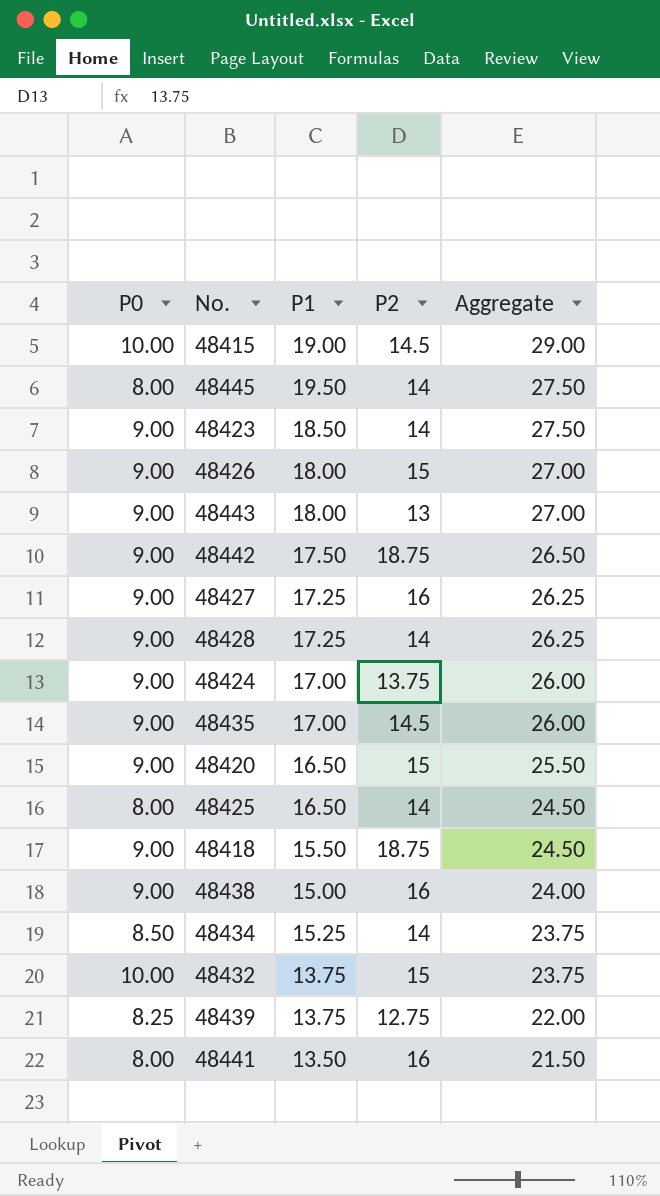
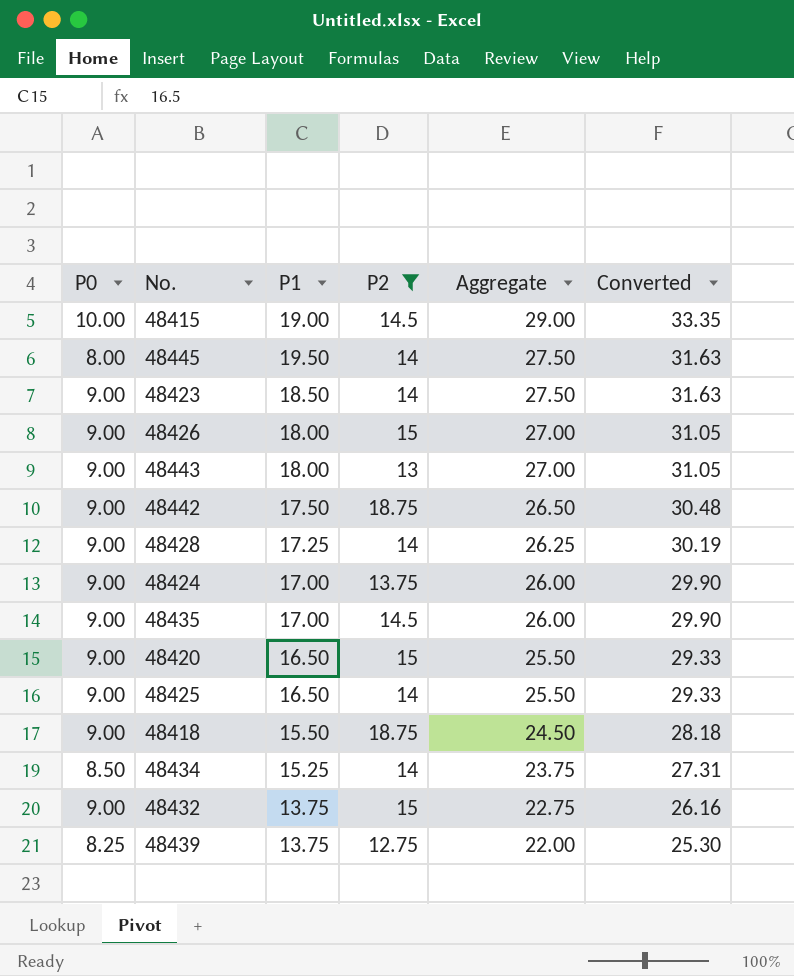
filter: none -> P2 != 16
column Converted | formula: none -> [Aggregate] * 1.15
48425 | P0: 8.00 -> 9.00
48425 | Aggregate: 24.50 -> 25.50
48432 | P0: 10.00 -> 9.00
48432 | Aggregate: 23.75 -> 22.75

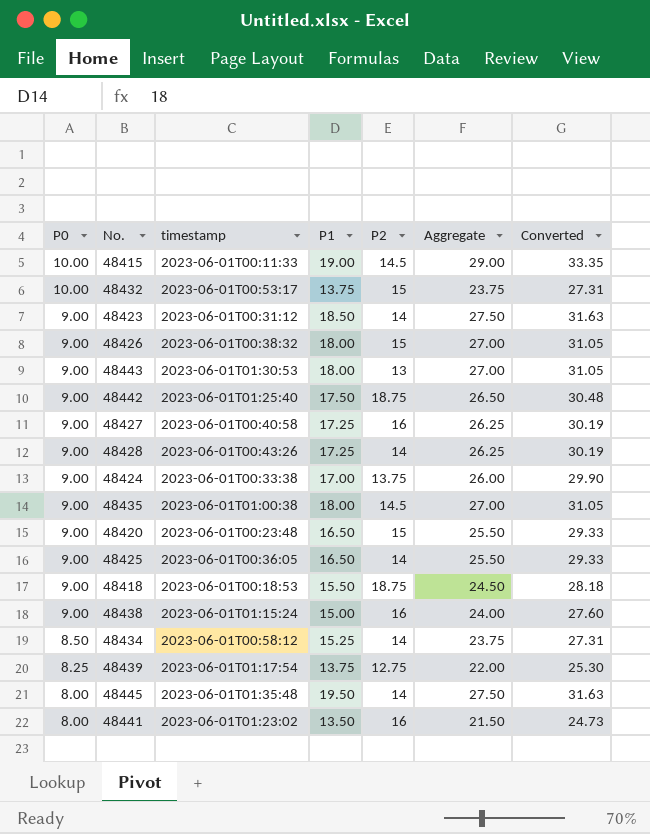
filter: P2 != 16 -> none
row order: Aggregate descending -> P0 descending
column timestamp | position: none -> 3
48432 | P0: 9.00 -> 10.00
48432 | Aggregate: 22.75 -> 23.75
48432 | Converted: 26.16 -> 27.31
48435 | P1: 17.00 -> 18.00
48435 | Aggregate: 26.00 -> 27.00
48435 | Converted: 29.90 -> 31.05

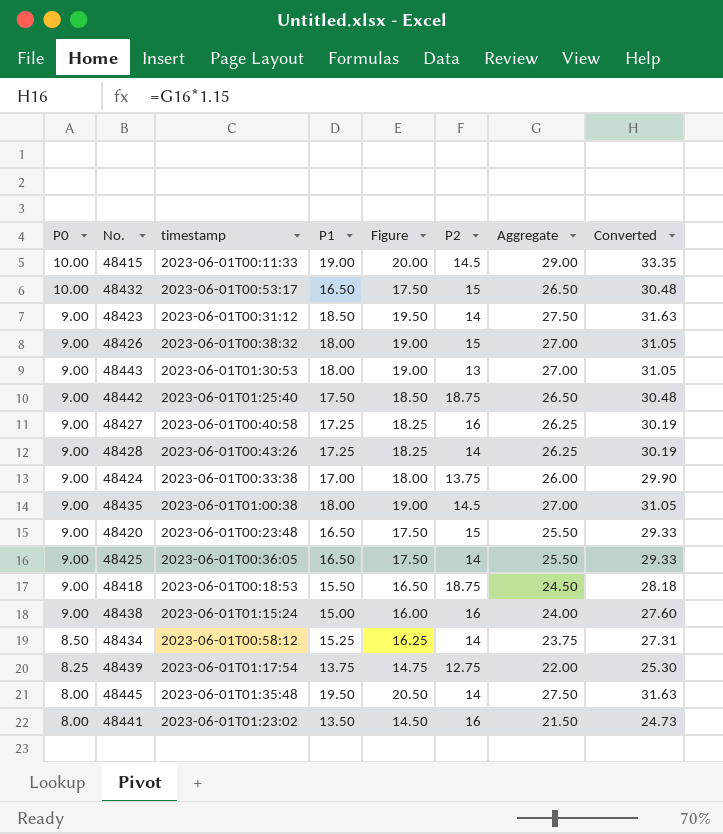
column Figure | formula: none -> [P1] + 1
48432 | P1: 13.75 -> 16.50
48432 | Aggregate: 23.75 -> 26.50
48432 | Converted: 27.31 -> 30.48

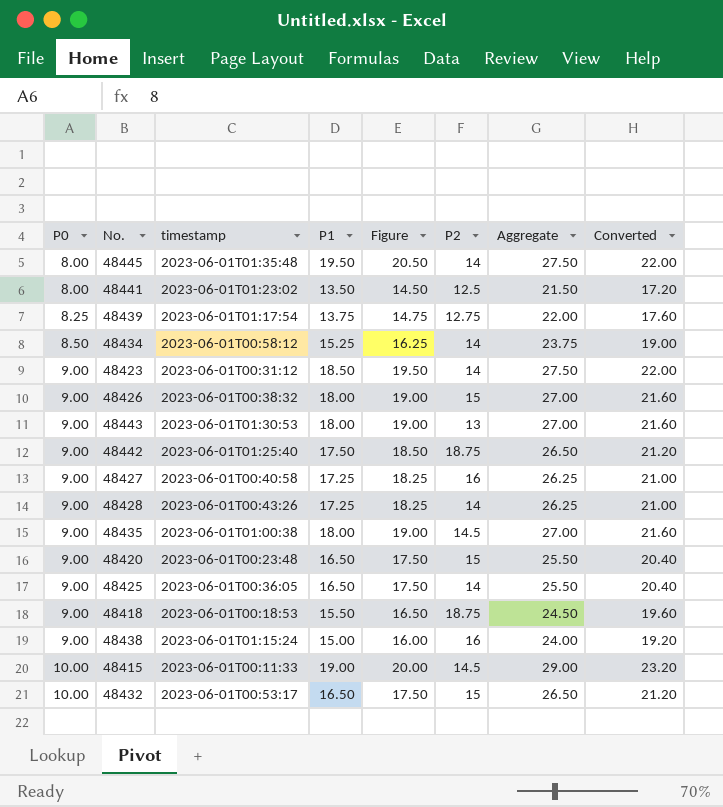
row order: P0 descending -> P0 ascending
column Converted | formula: [Aggregate] * 1.15 -> [Aggregate] * 0.8
row 48424: 9.00 | 2023-06-01T00:33:38 | 17.00 | 18.00 | 13.75 | 26.00 | 29.90 -> none
48441 | P2: 16 -> 12.5

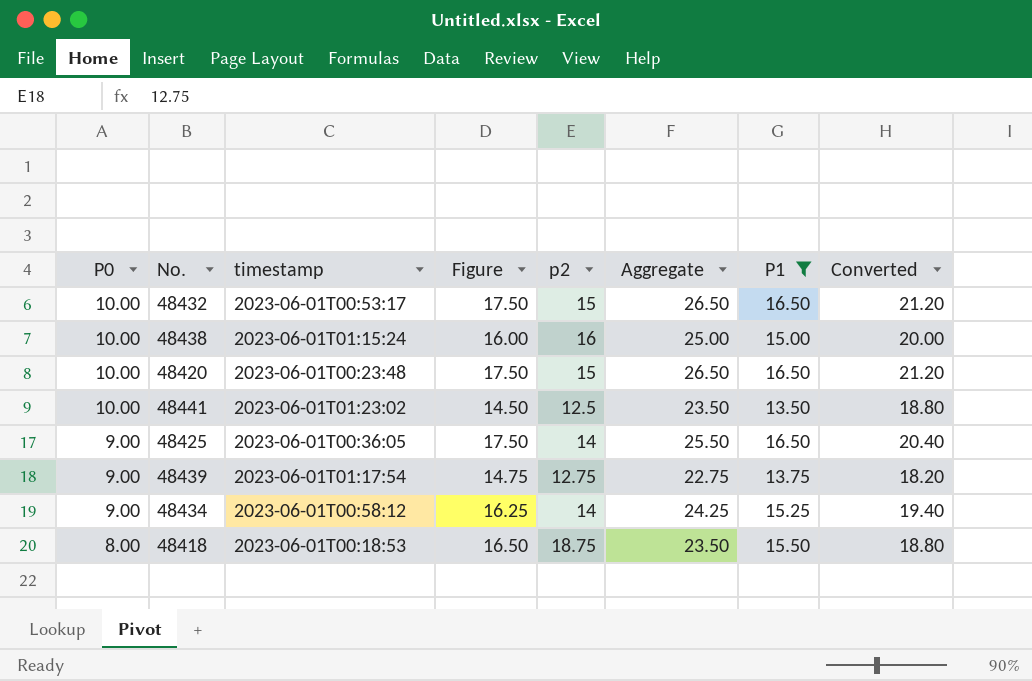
filter: none -> P1 <= 16.50
row order: P0 ascending -> P0 descending
column name: P2 -> p2
column P1 | position: 4 -> 7
48438 | P0: 9.00 -> 10.00
48438 | Aggregate: 24.00 -> 25.00
48438 | Converted: 19.20 -> 20.00
48420 | P0: 9.00 -> 10.00
48420 | Aggregate: 25.50 -> 26.50
48420 | Converted: 20.40 -> 21.20
48441 | P0: 8.00 -> 10.00
48441 | Aggregate: 21.50 -> 23.50
48441 | Converted: 17.20 -> 18.80
48439 | P0: 8.25 -> 9.00
48439 | Aggregate: 22.00 -> 22.75
48439 | Converted: 17.60 -> 18.20
48434 | P0: 8.50 -> 9.00
48434 | Aggregate: 23.75 -> 24.25
48434 | Converted: 19.00 -> 19.40
48418 | P0: 9.00 -> 8.00
48418 | Aggregate: 24.50 -> 23.50
48418 | Converted: 19.60 -> 18.80

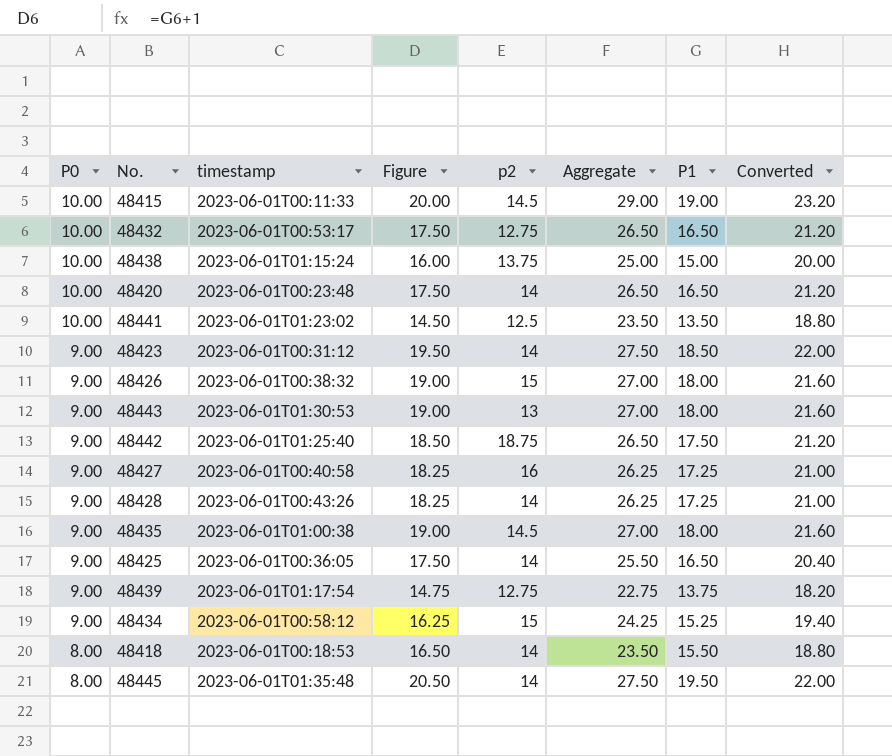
filter: P1 <= 16.50 -> none
48432 | p2: 15 -> 12.75
48438 | p2: 16 -> 13.75
48420 | p2: 15 -> 14
48434 | p2: 14 -> 15
48418 | p2: 18.75 -> 14

